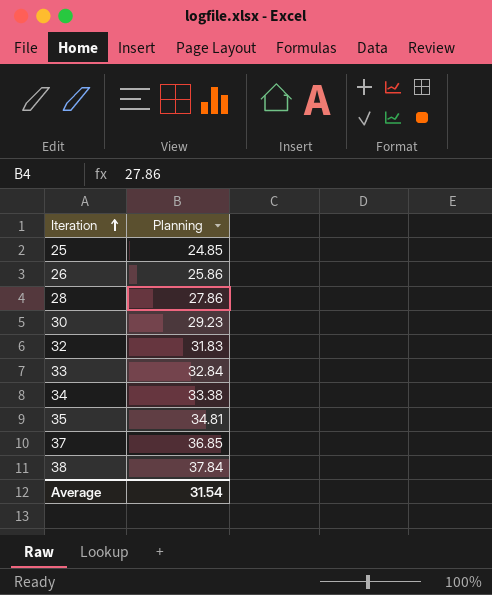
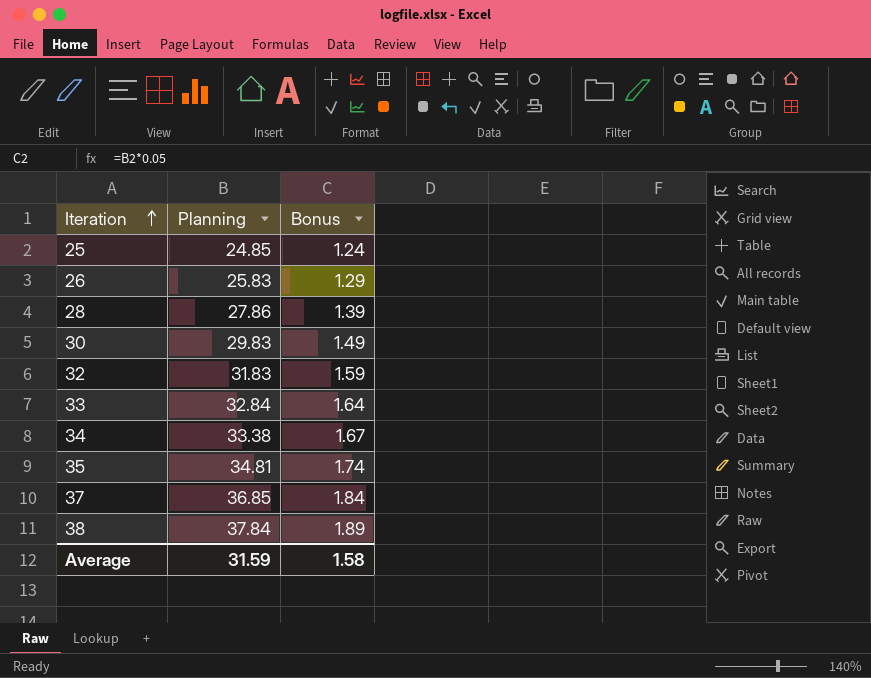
column Bonus | formula: none -> [Planning] * 0.05
26 | Planning: 25.86 -> 25.83
30 | Planning: 29.23 -> 29.83
Average | Planning: 31.54 -> 31.59

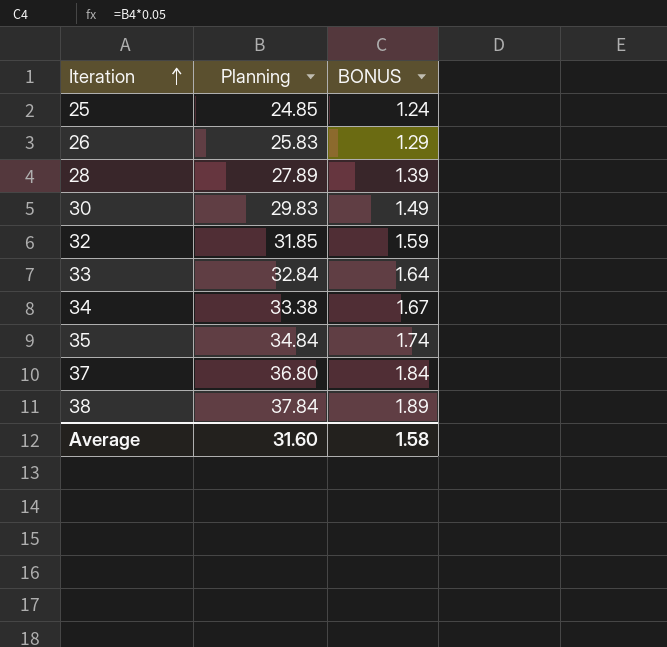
column name: Bonus -> BONUS
28 | Planning: 27.86 -> 27.89
32 | Planning: 31.83 -> 31.85
35 | Planning: 34.81 -> 34.84
37 | Planning: 36.85 -> 36.80
Average | Planning: 31.59 -> 31.60

